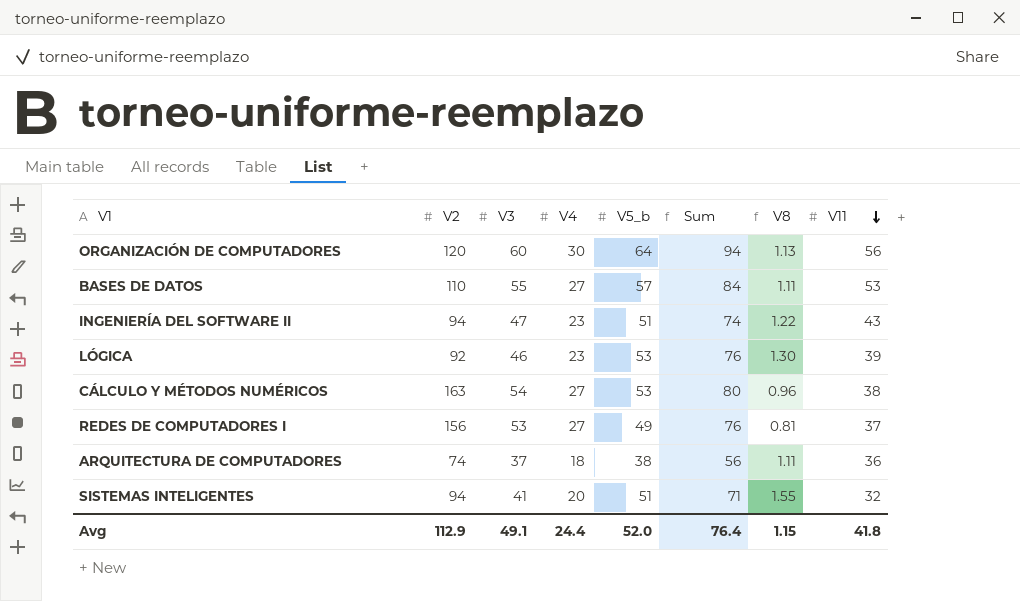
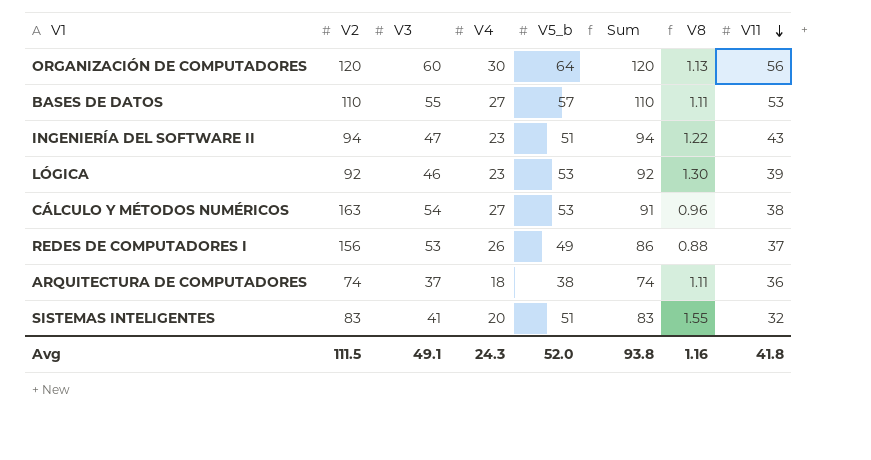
column Sum | formula: [V4] + [V5_b] -> [V5_b] + [V11]
REDES DE COMPUTADORES I | V4: 27 -> 26
REDES DE COMPUTADORES I | V8: 0.81 -> 0.88
SISTEMAS INTELIGENTES | V2: 94 -> 83
Avg | V2: 112.9 -> 111.5
Avg | V4: 24.4 -> 24.3
Avg | Sum: 76.4 -> 93.8
Avg | V8: 1.15 -> 1.16

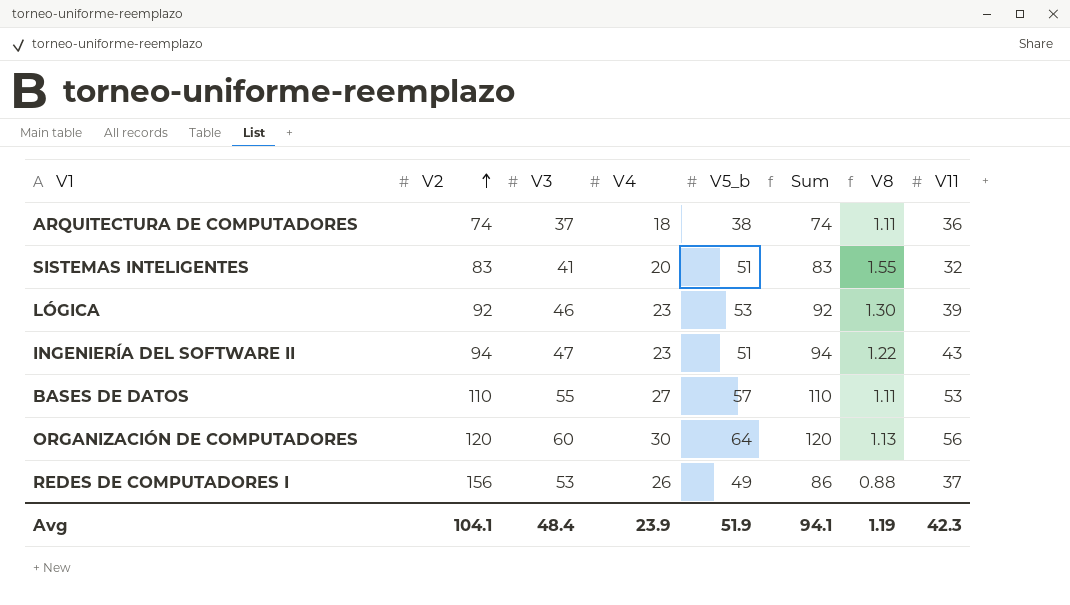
row order: V11 descending -> V2 ascending
row CÁLCULO Y MÉTODOS NUMÉRICOS: 163 | 54 | 27 | 53 | 91 | 0.96 | 38 -> none
Avg | V2: 111.5 -> 104.1
Avg | V3: 49.1 -> 48.4
Avg | V4: 24.3 -> 23.9
Avg | V5_b: 52.0 -> 51.9
Avg | Sum: 93.8 -> 94.1
Avg | V8: 1.16 -> 1.19
Avg | V11: 41.8 -> 42.3

